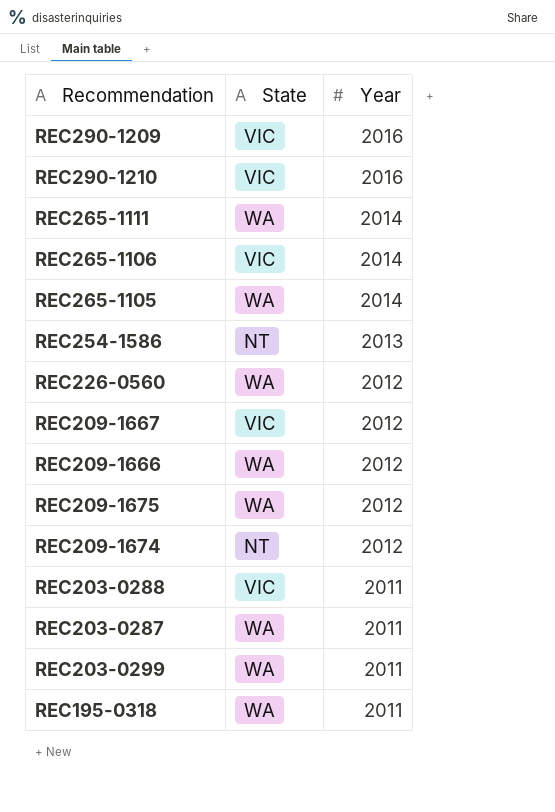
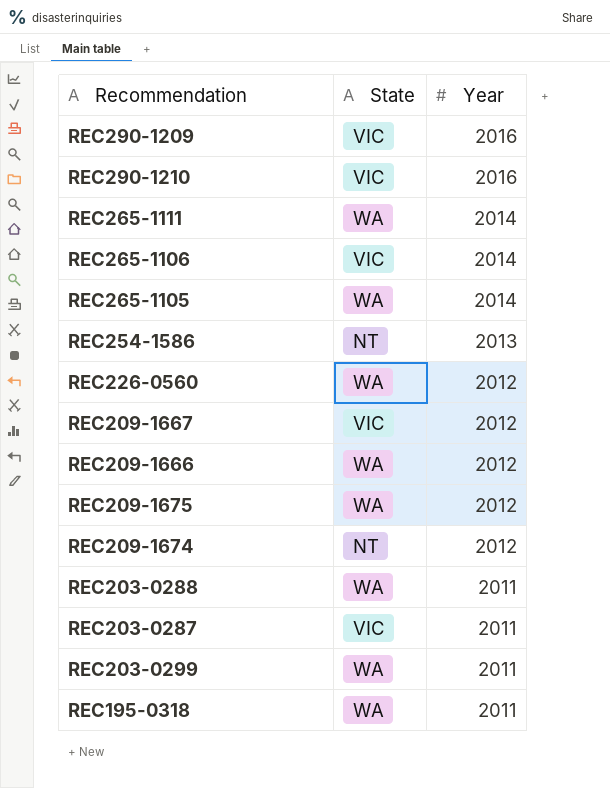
REC203-0288 | State: VIC -> WA
REC203-0287 | State: WA -> VIC

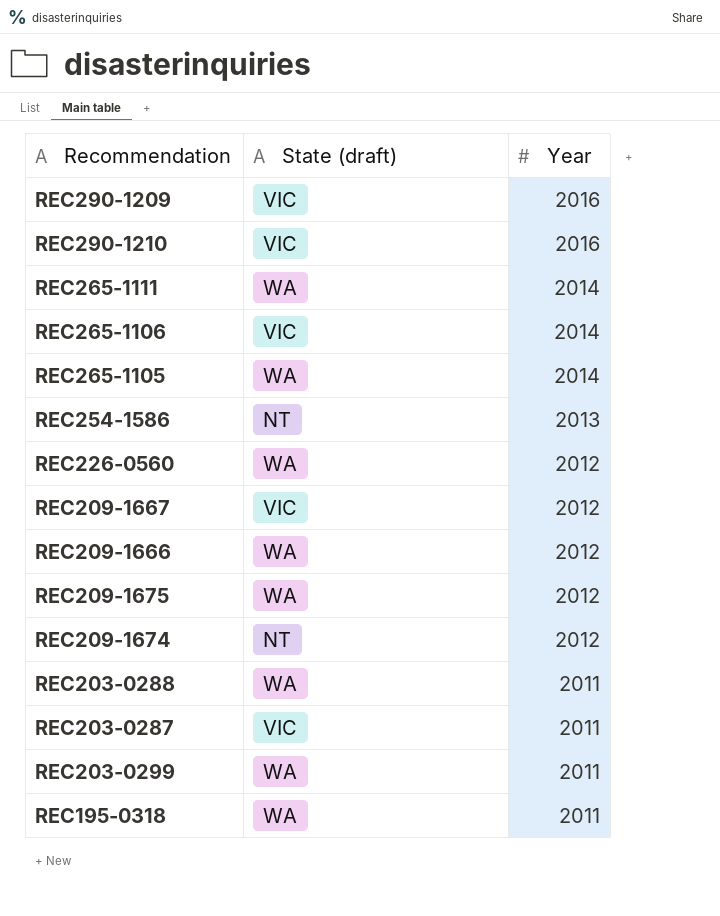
column name: State -> State (draft)

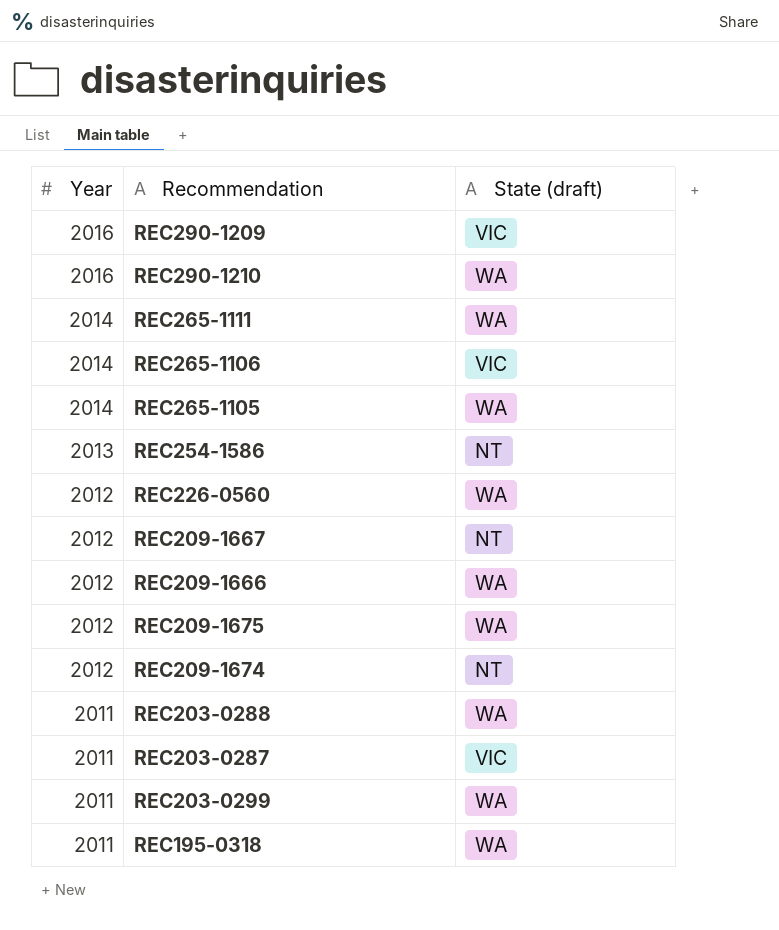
column Year | position: 3 -> 1
REC290-1210 | State (draft): VIC -> WA
REC209-1667 | State (draft): VIC -> NT

